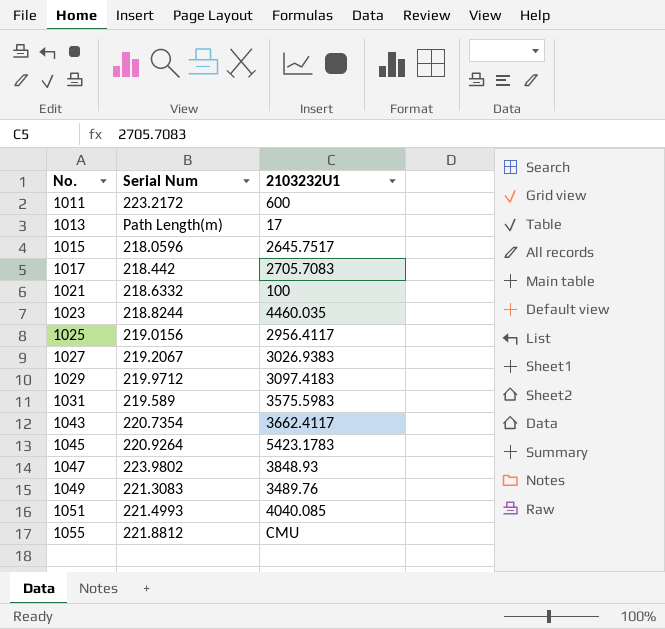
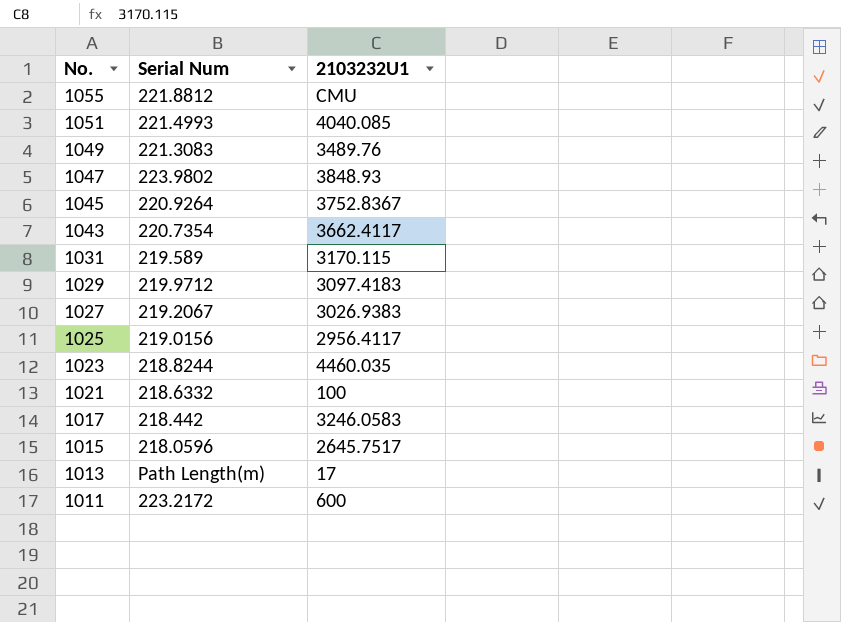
row order: No. ascending -> No. descending
1045 | 2103232U1: 5423.1783 -> 3752.8367
1031 | 2103232U1: 3575.5983 -> 3170.115
1017 | 2103232U1: 2705.7083 -> 3246.0583

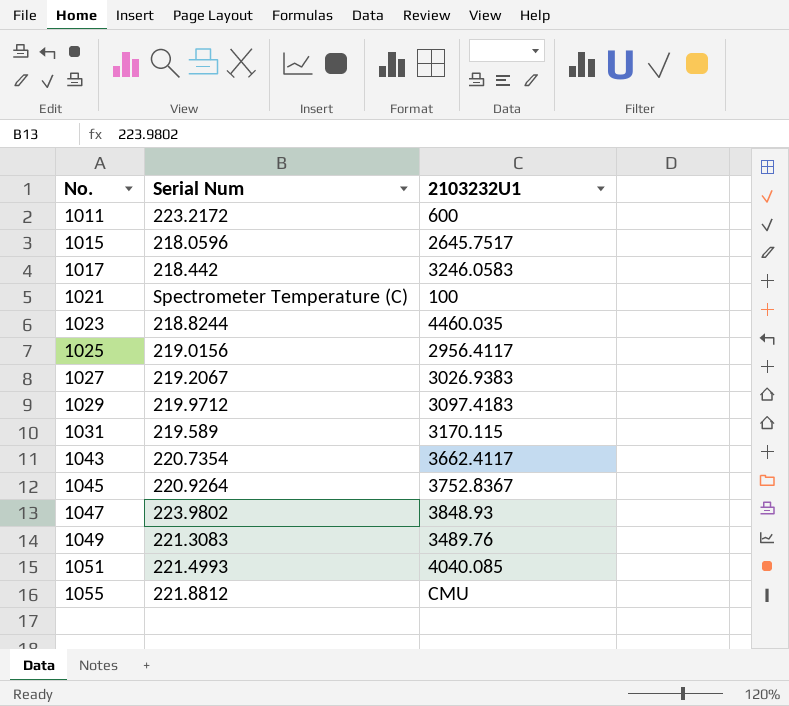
row order: No. descending -> No. ascending
row 1013: Path Length(m) | 17 -> none
1021 | Serial Num: 218.6332 -> Spectrometer Temperature (C)

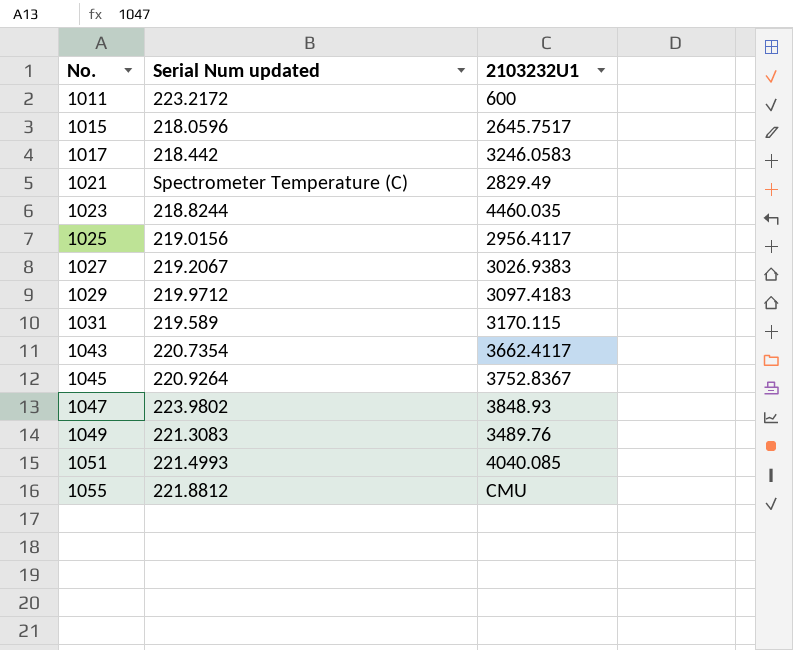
column name: Serial Num -> Serial Num updated
1021 | 2103232U1: 100 -> 2829.49

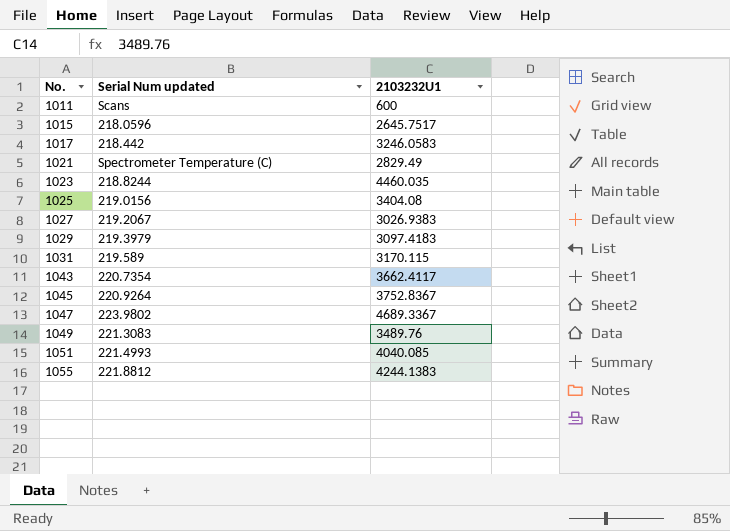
1011 | Serial Num updated: 223.2172 -> Scans
1025 | 2103232U1: 2956.4117 -> 3404.08
1029 | Serial Num updated: 219.9712 -> 219.3979
1047 | 2103232U1: 3848.93 -> 4689.3367
1055 | 2103232U1: CMU -> 4244.1383

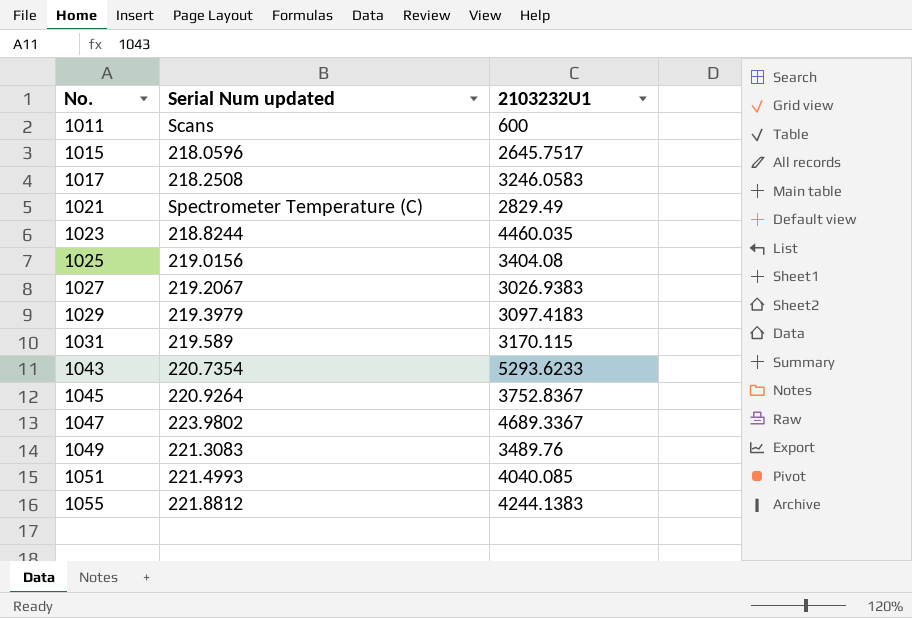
1017 | Serial Num updated: 218.442 -> 218.2508
1043 | 2103232U1: 3662.4117 -> 5293.6233

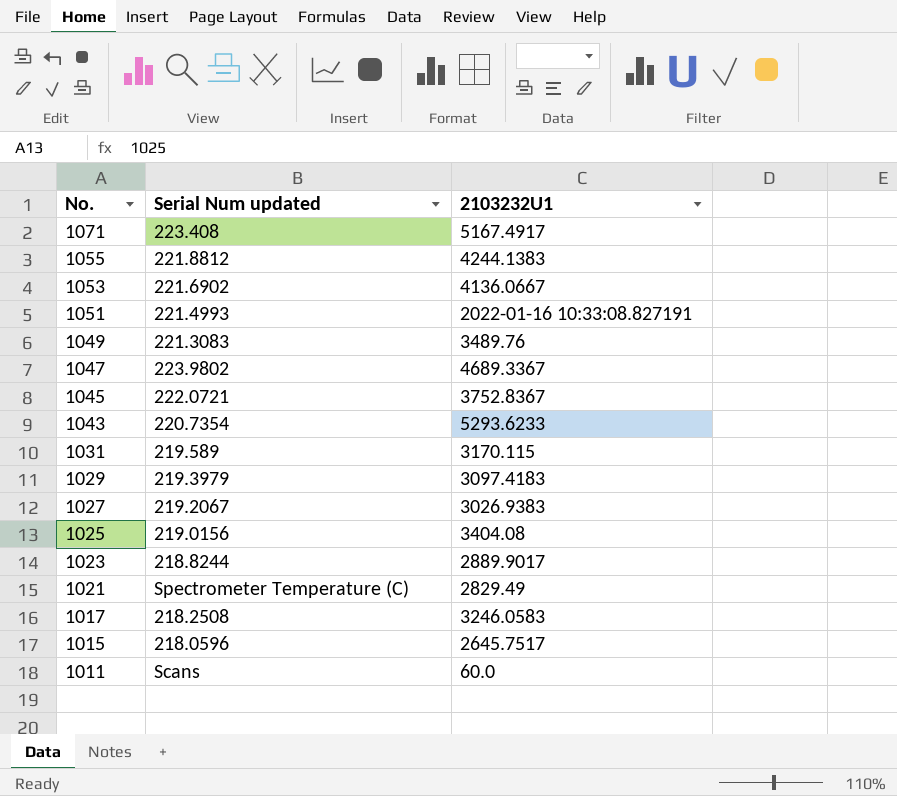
row order: No. ascending -> No. descending
row 1071: none -> 223.408 | 5167.4917
row 1053: none -> 221.6902 | 4136.0667
1051 | 2103232U1: 4040.085 -> 2022-01-16 10:33:08.827191
1045 | Serial Num updated: 220.9264 -> 222.0721
1023 | 2103232U1: 4460.035 -> 2889.9017
1011 | 2103232U1: 600 -> 60.0

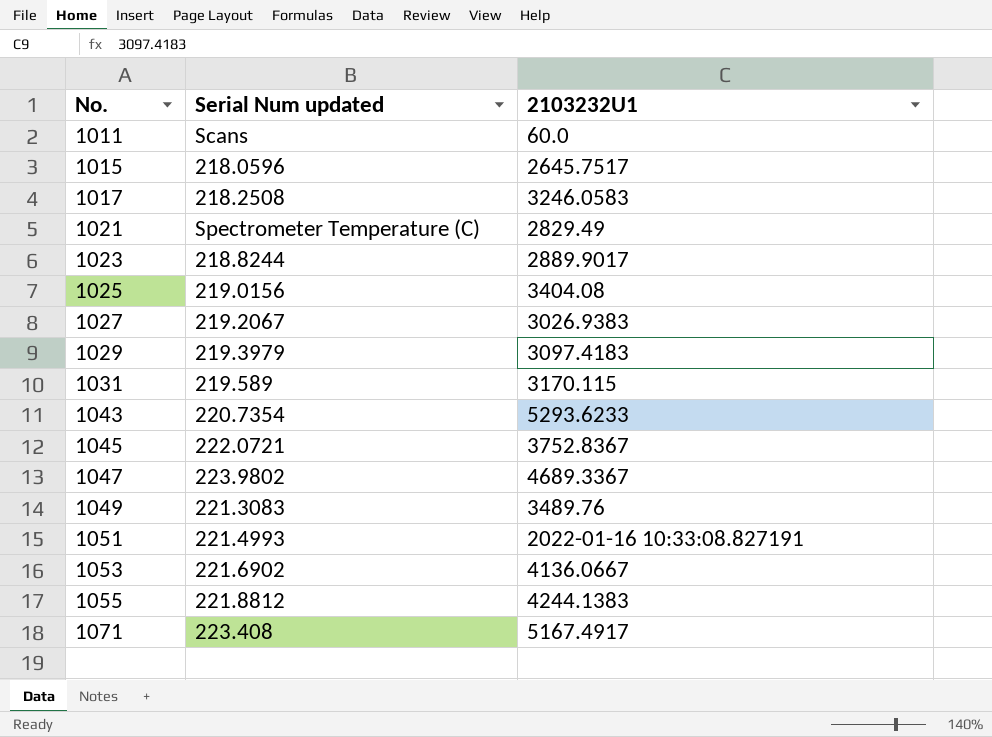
row order: No. descending -> No. ascending

